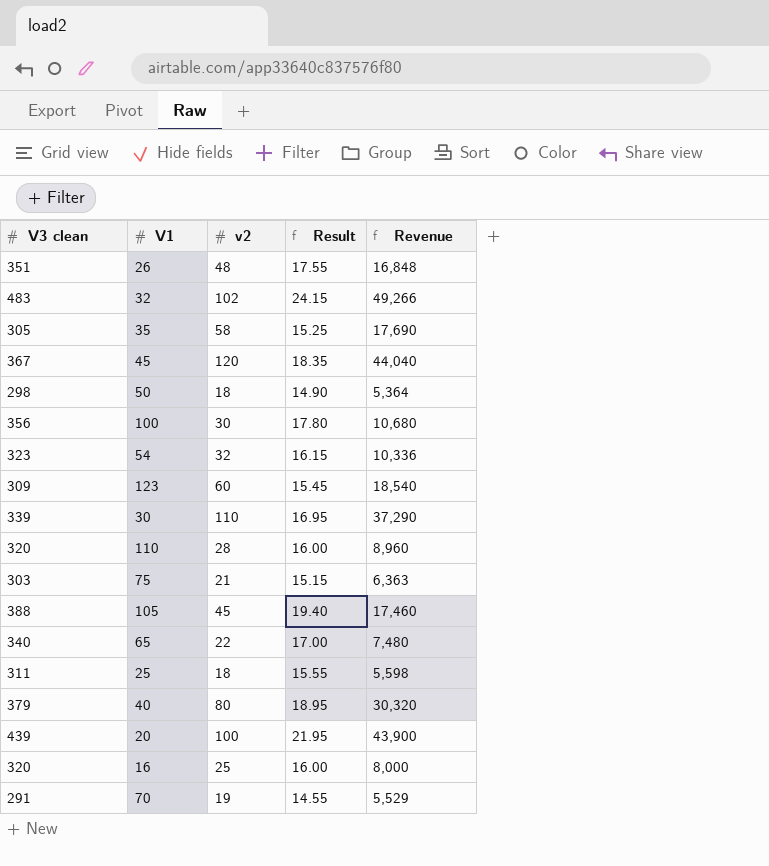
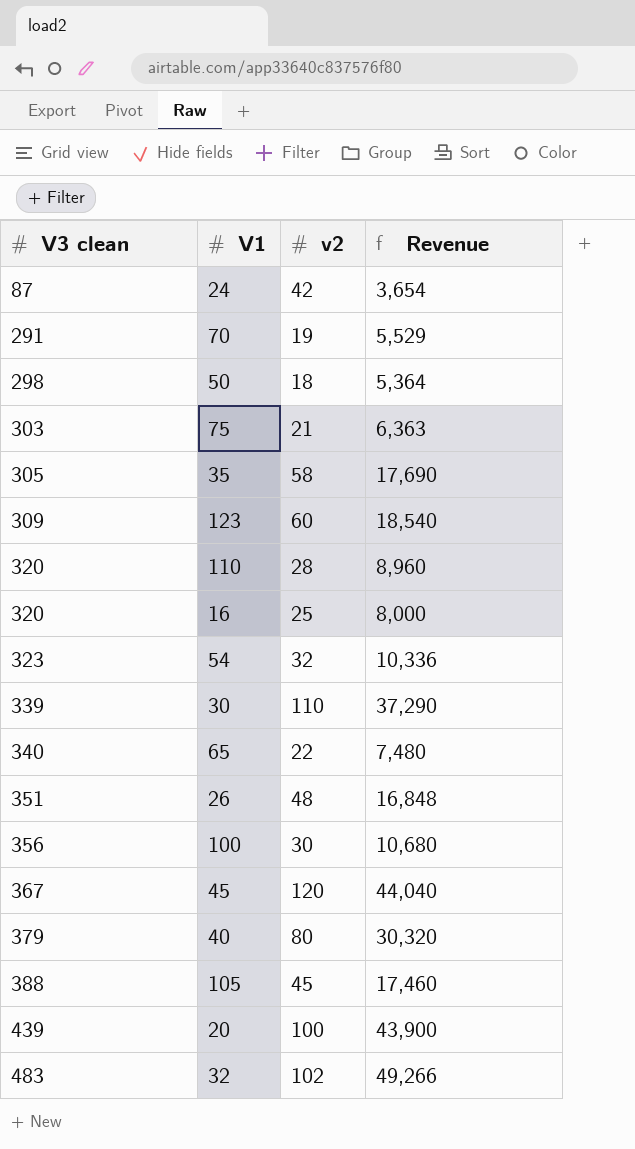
row order: none -> V3 clean ascending
column Result | formula: [V3 clean] * 0.05 -> none
row 25: 311 | 18 | 15.55 | 5,598 -> none
row 24: none -> 87 | 42 | 3,654

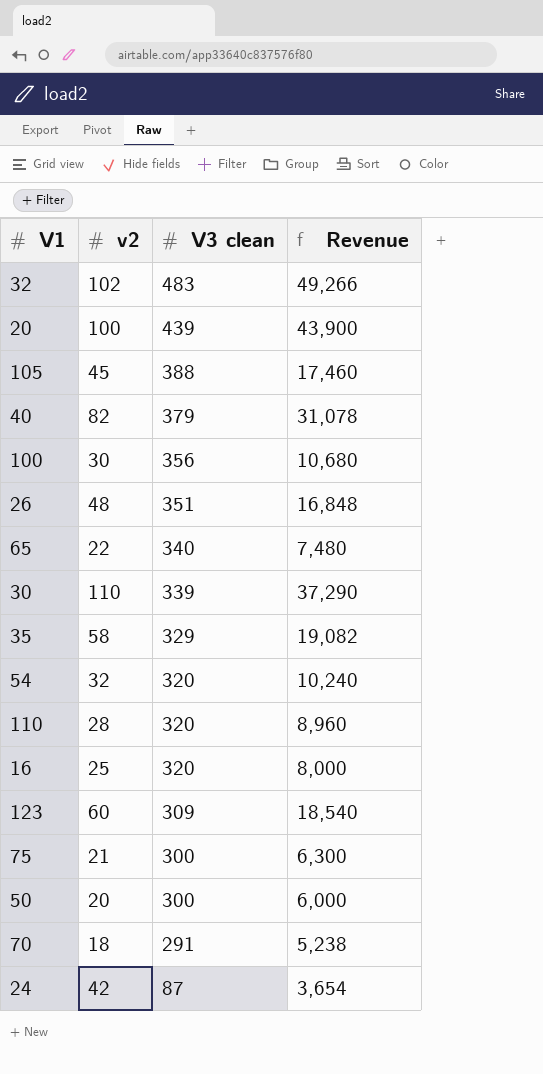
row order: V3 clean ascending -> V3 clean descending
column V3 clean | position: 1 -> 3
row 45: 367 | 120 | 44,040 -> none
40 | v2: 80 -> 82
40 | Revenue: 30,320 -> 31,078
35 | V3 clean: 305 -> 329
35 | Revenue: 17,690 -> 19,082
54 | V3 clean: 323 -> 320
54 | Revenue: 10,336 -> 10,240
75 | V3 clean: 303 -> 300
75 | Revenue: 6,363 -> 6,300
50 | v2: 18 -> 20
50 | V3 clean: 298 -> 300
50 | Revenue: 5,364 -> 6,000
70 | v2: 19 -> 18
70 | Revenue: 5,529 -> 5,238

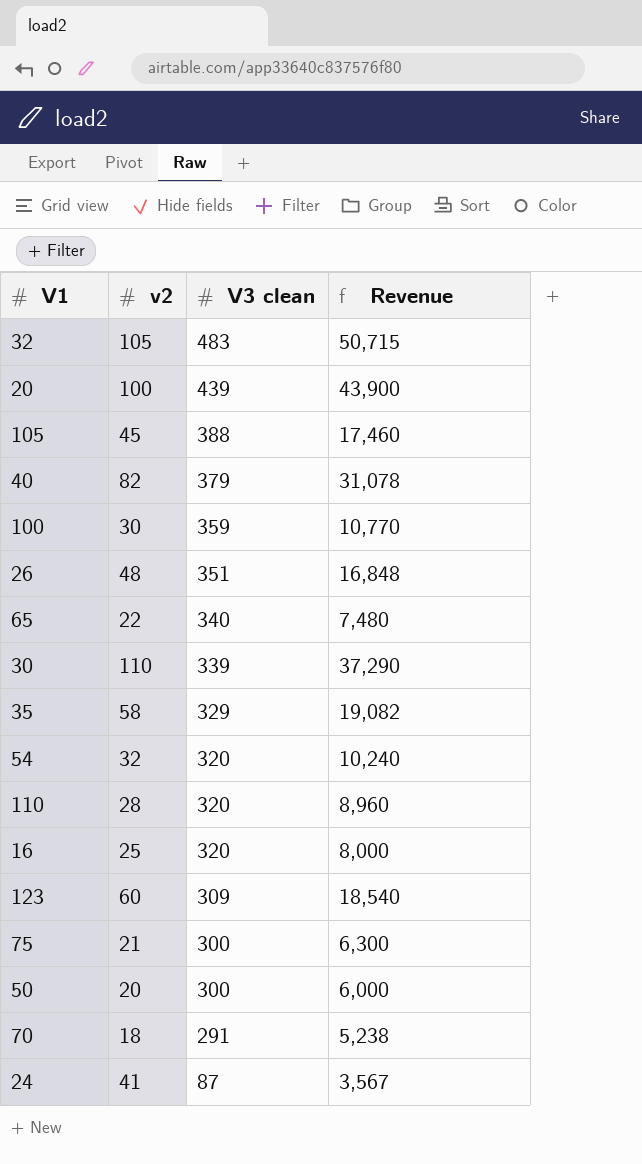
32 | v2: 102 -> 105
32 | Revenue: 49,266 -> 50,715
100 | V3 clean: 356 -> 359
100 | Revenue: 10,680 -> 10,770
24 | v2: 42 -> 41
24 | Revenue: 3,654 -> 3,567

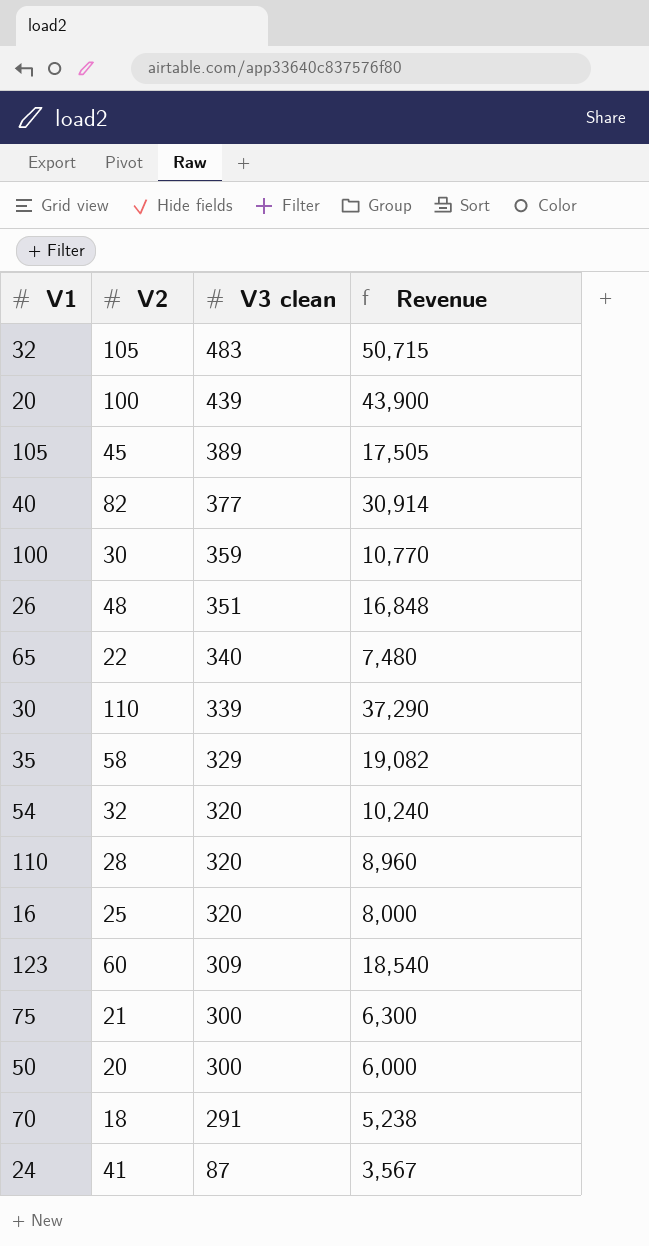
column name: v2 -> V2
105 | V3 clean: 388 -> 389
105 | Revenue: 17,460 -> 17,505
40 | V3 clean: 379 -> 377
40 | Revenue: 31,078 -> 30,914

